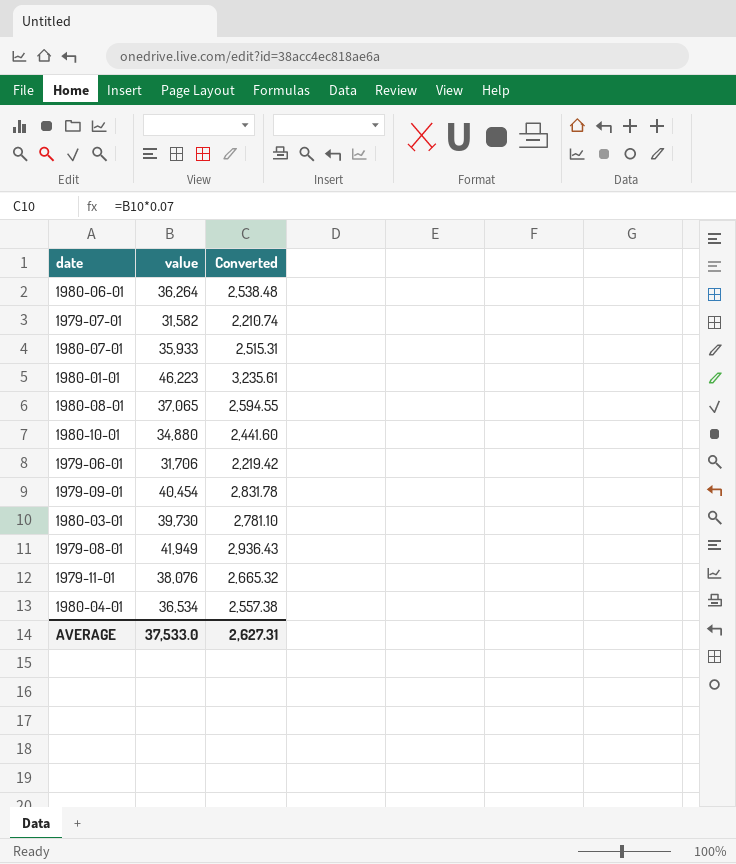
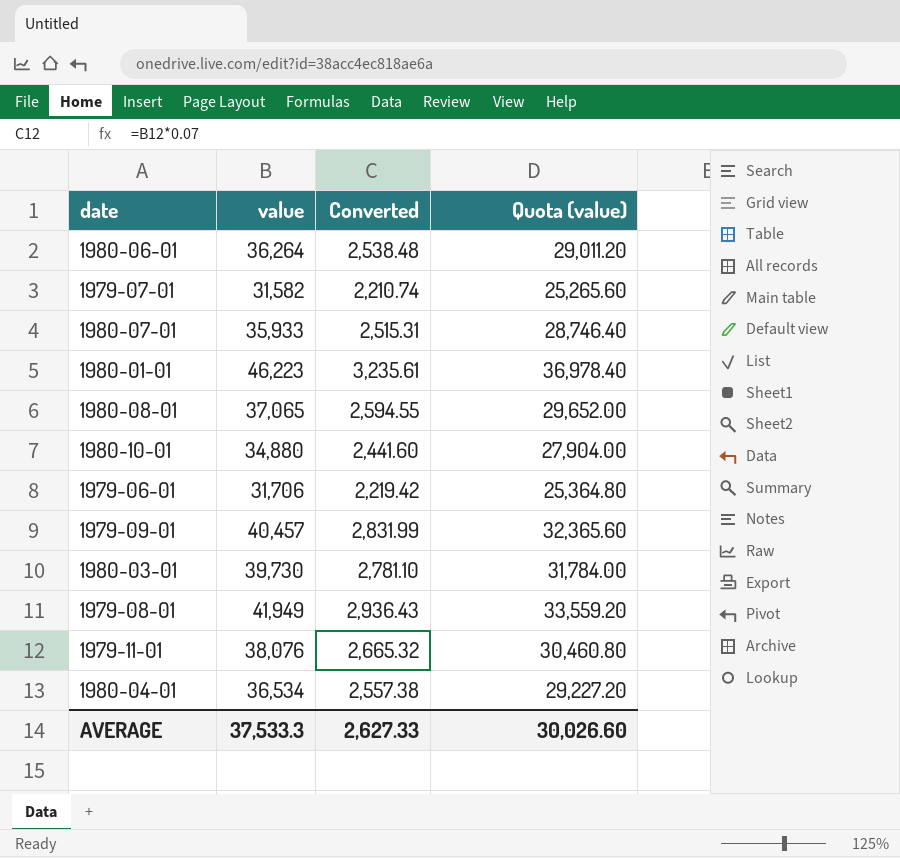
column Quota (value) | formula: none -> [value] * 0.8
1979-09-01 | value: 40,454 -> 40,457
1979-09-01 | Converted: 2,831.78 -> 2,831.99
AVERAGE | value: 37,533.0 -> 37,533.3
AVERAGE | Converted: 2,627.31 -> 2,627.33

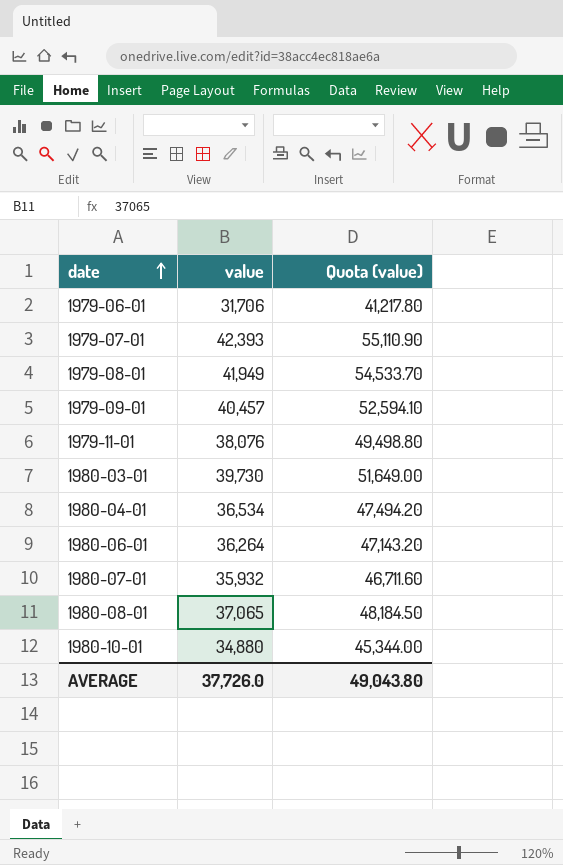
row order: none -> date ascending
column Converted | formula: [value] * 0.07 -> none
column Quota (value) | formula: [value] * 0.8 -> [value] * 1.3
row 1980-01-01: 46,223 | 3,235.61 | 36,978.40 -> none
1979-07-01 | value: 31,582 -> 42,393
1980-07-01 | value: 35,933 -> 35,932
AVERAGE | value: 37,533.3 -> 37,726.0
AVERAGE | Quota (value): 30,026.60 -> 49,043.80

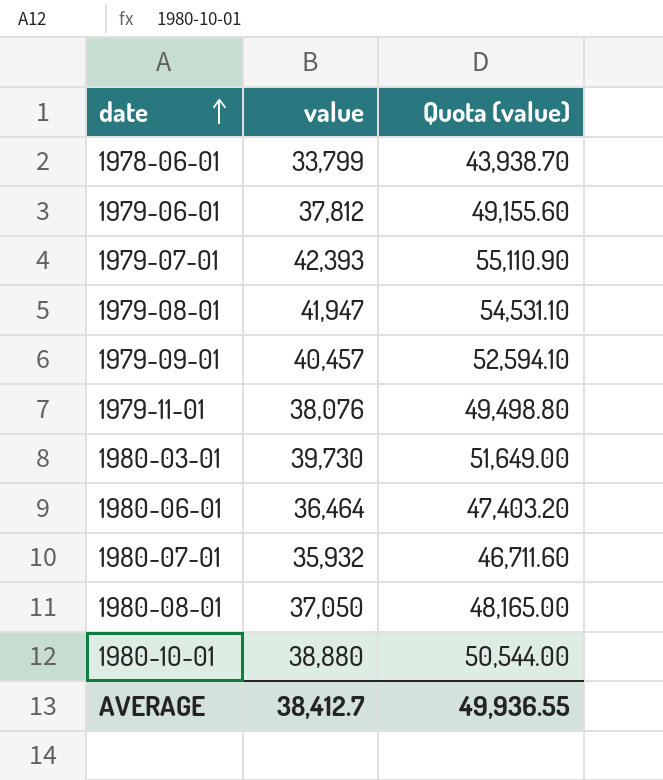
row 1980-04-01: 36,534 | 47,494.20 -> none
row 1978-06-01: none -> 33,799 | 43,938.70
1979-06-01 | value: 31,706 -> 37,812
1979-06-01 | Quota (value): 41,217.80 -> 49,155.60
1979-08-01 | value: 41,949 -> 41,947
1979-08-01 | Quota (value): 54,533.70 -> 54,531.10
1980-06-01 | value: 36,264 -> 36,464
1980-06-01 | Quota (value): 47,143.20 -> 47,403.20
1980-08-01 | value: 37,065 -> 37,050
1980-08-01 | Quota (value): 48,184.50 -> 48,165.00
1980-10-01 | value: 34,880 -> 38,880
1980-10-01 | Quota (value): 45,344.00 -> 50,544.00
AVERAGE | value: 37,726.0 -> 38,412.7
AVERAGE | Quota (value): 49,043.80 -> 49,936.55

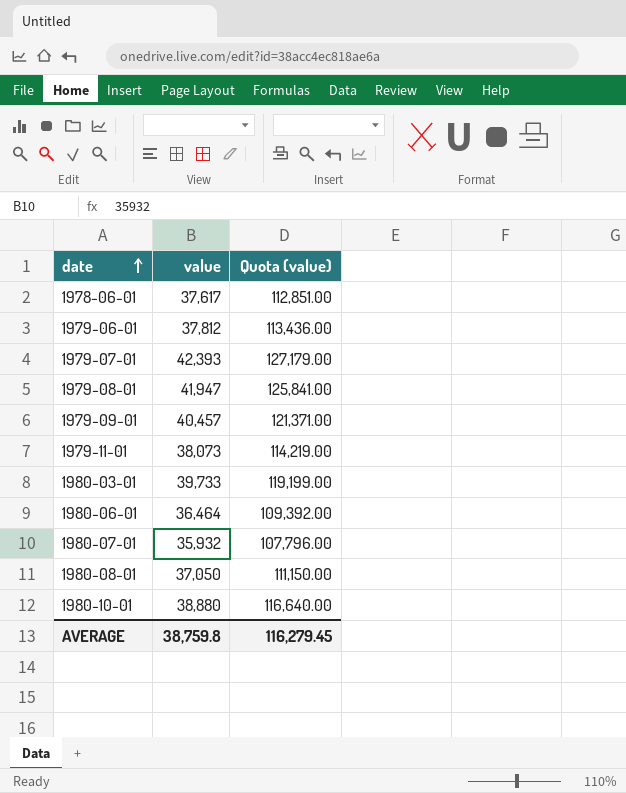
column Quota (value) | formula: [value] * 1.3 -> [value] * 3
1978-06-01 | value: 33,799 -> 37,617
1979-11-01 | value: 38,076 -> 38,073
1980-03-01 | value: 39,730 -> 39,733
AVERAGE | value: 38,412.7 -> 38,759.8
AVERAGE | Quota (value): 49,936.55 -> 116,279.45

